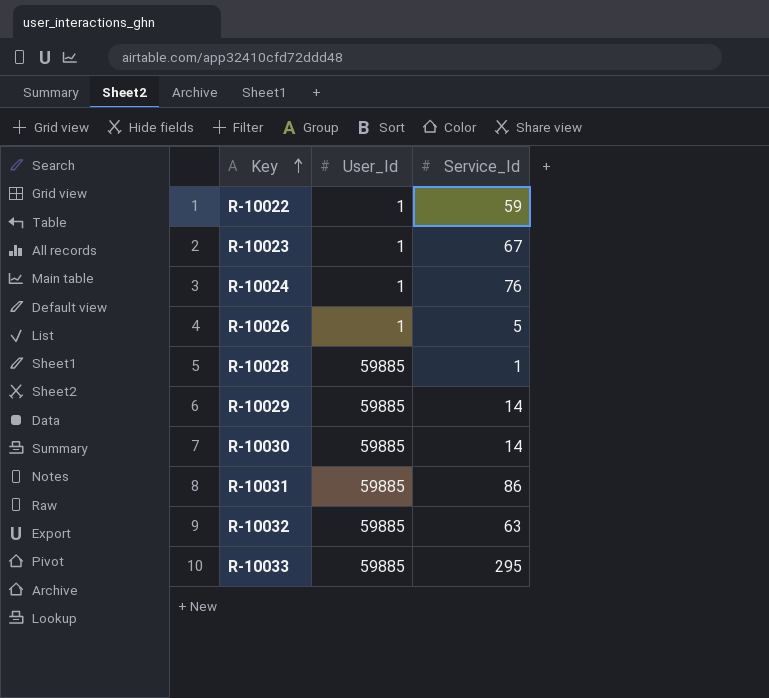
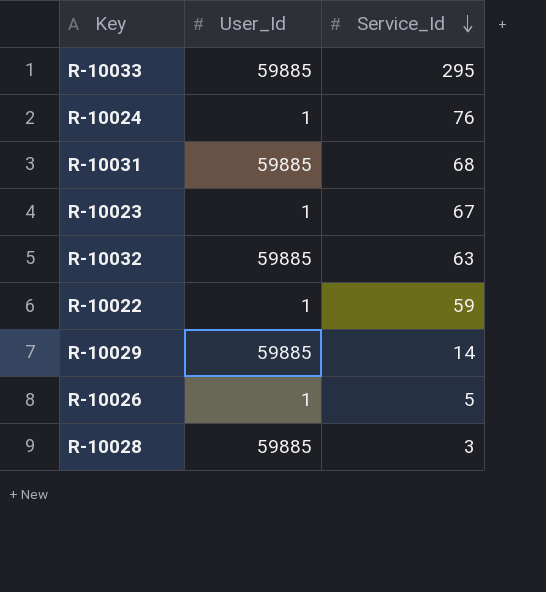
row order: Key ascending -> Service_Id descending
row R-10030: 59885 | 14 -> none
R-10031 | Service_Id: 86 -> 68
R-10028 | Service_Id: 1 -> 3

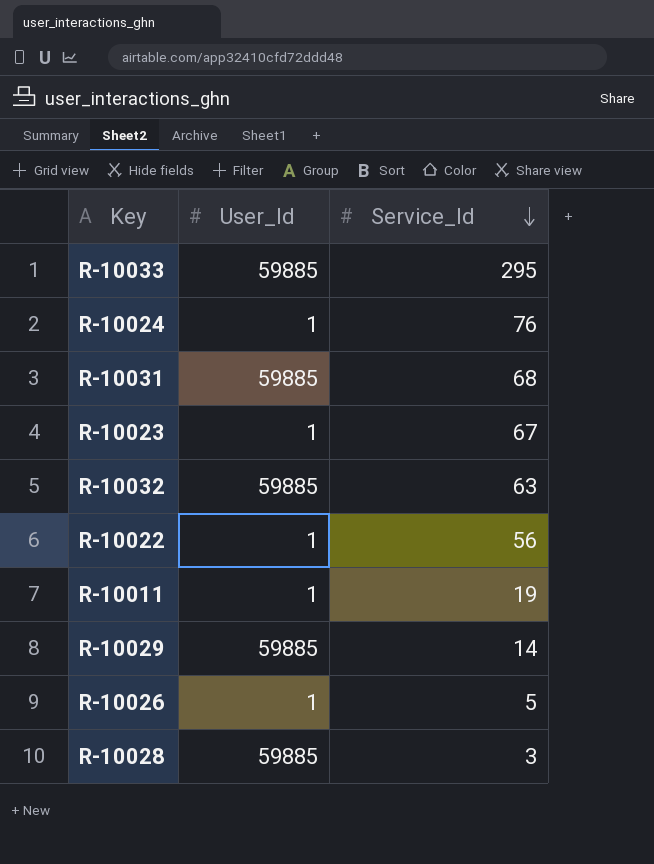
R-10022 | Service_Id: 59 -> 56
row R-10011: none -> 1 | 19

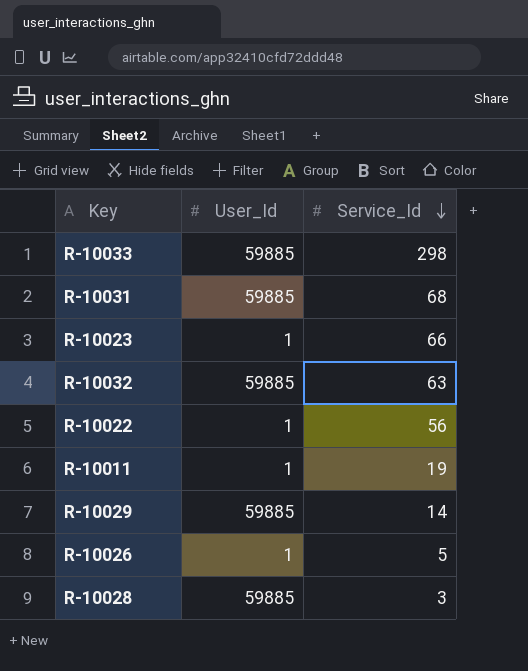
row R-10024: 1 | 76 -> none
R-10033 | Service_Id: 295 -> 298
R-10023 | Service_Id: 67 -> 66

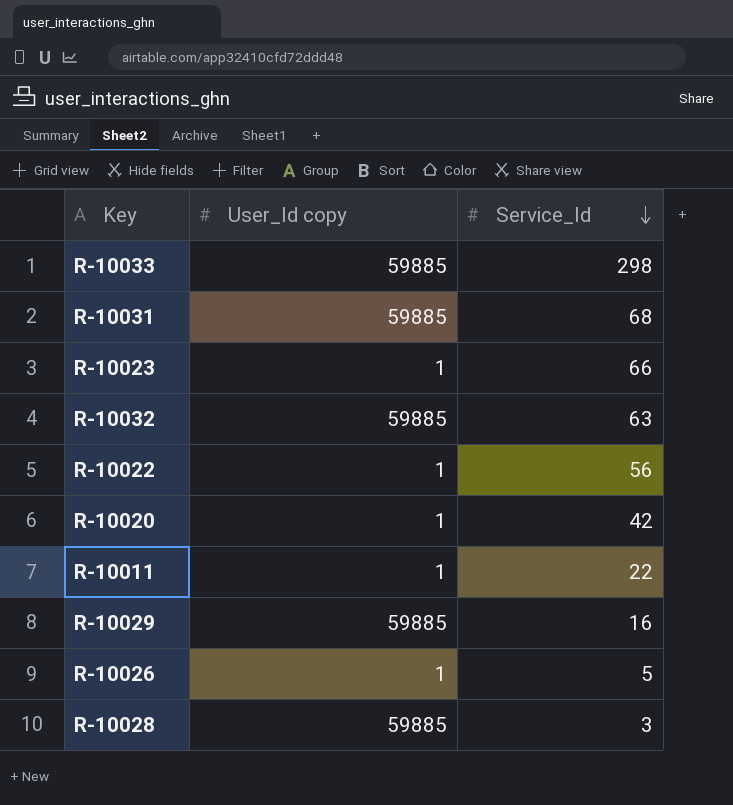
column name: User_Id -> User_Id copy
row R-10020: none -> 1 | 42
R-10011 | Service_Id: 19 -> 22
R-10029 | Service_Id: 14 -> 16

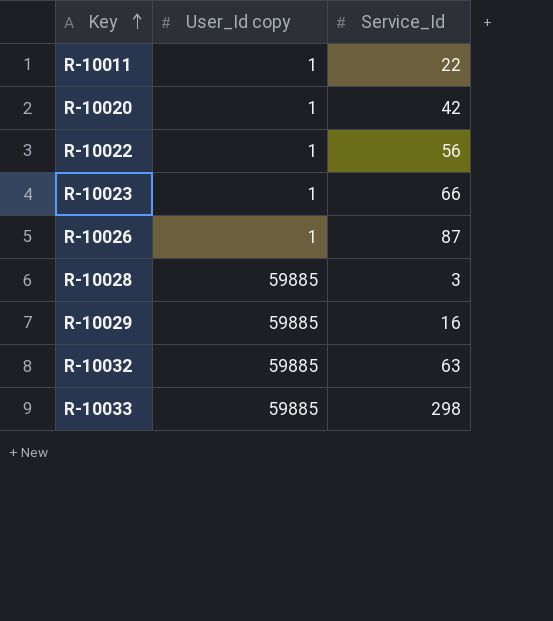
row order: Service_Id descending -> Key ascending
row R-10031: 59885 | 68 -> none
R-10026 | Service_Id: 5 -> 87

